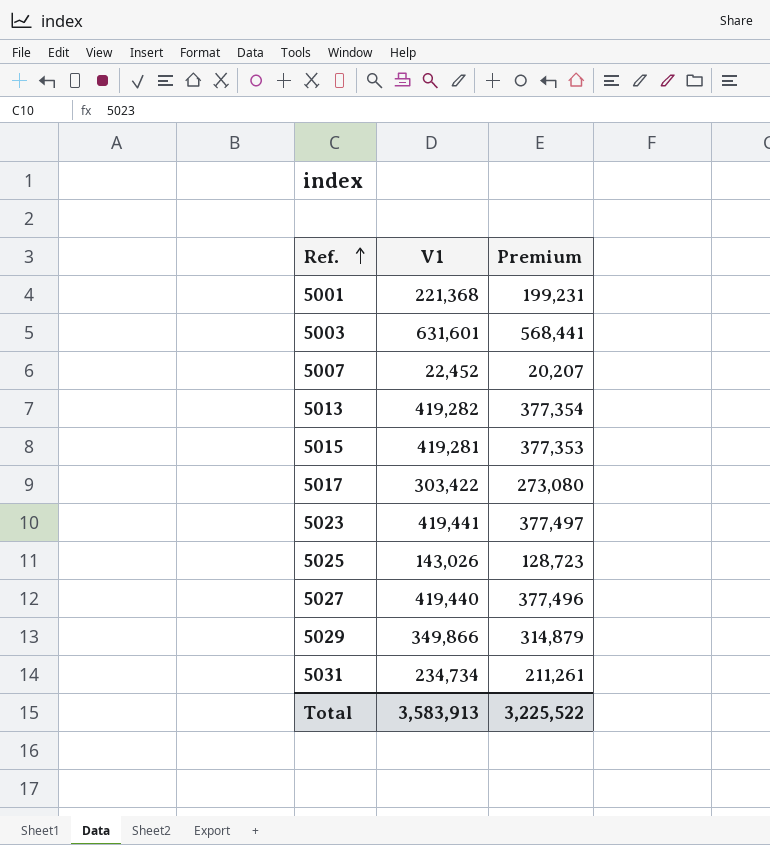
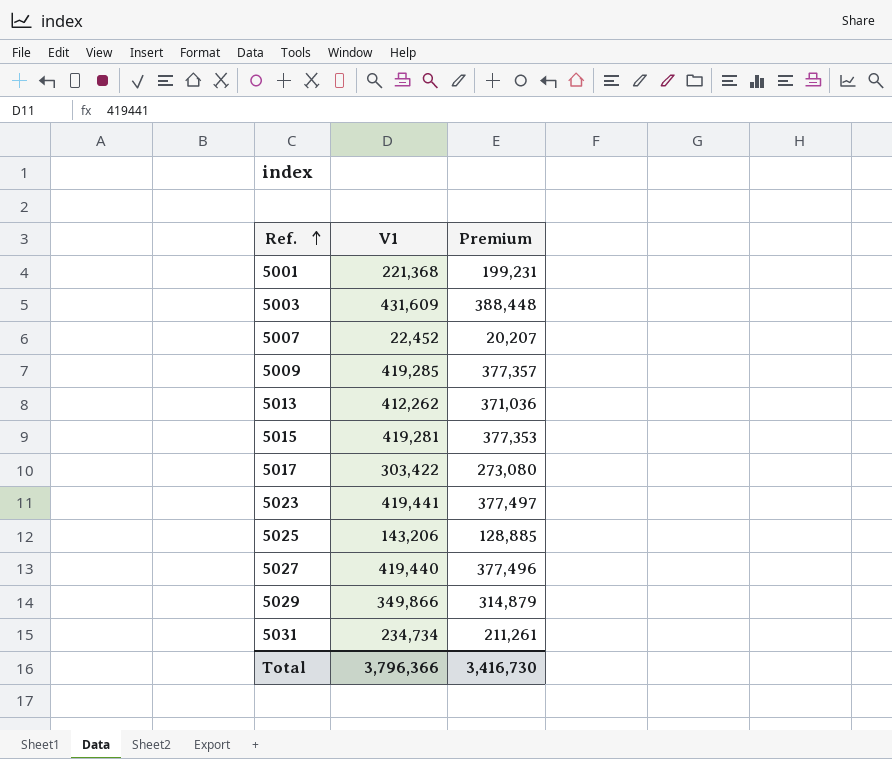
5003 | V1: 631,601 -> 431,609
5003 | Premium: 568,441 -> 388,448
row 5009: none -> 419,285 | 377,357
5013 | V1: 419,282 -> 412,262
5013 | Premium: 377,354 -> 371,036
5025 | V1: 143,026 -> 143,206
5025 | Premium: 128,723 -> 128,885
Total | V1: 3,583,913 -> 3,796,366
Total | Premium: 3,225,522 -> 3,416,730

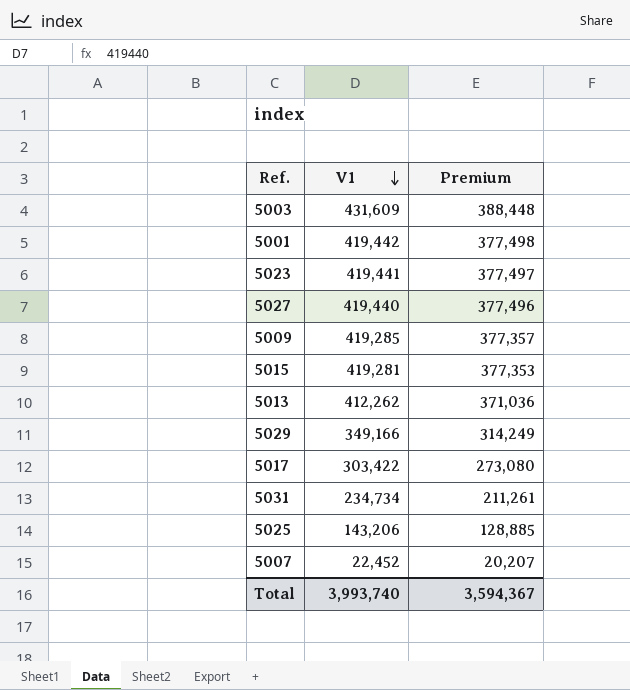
row order: Ref. ascending -> V1 descending
5001 | V1: 221,368 -> 419,442
5001 | Premium: 199,231 -> 377,498
5029 | V1: 349,866 -> 349,166
5029 | Premium: 314,879 -> 314,249
Total | V1: 3,796,366 -> 3,993,740
Total | Premium: 3,416,730 -> 3,594,367

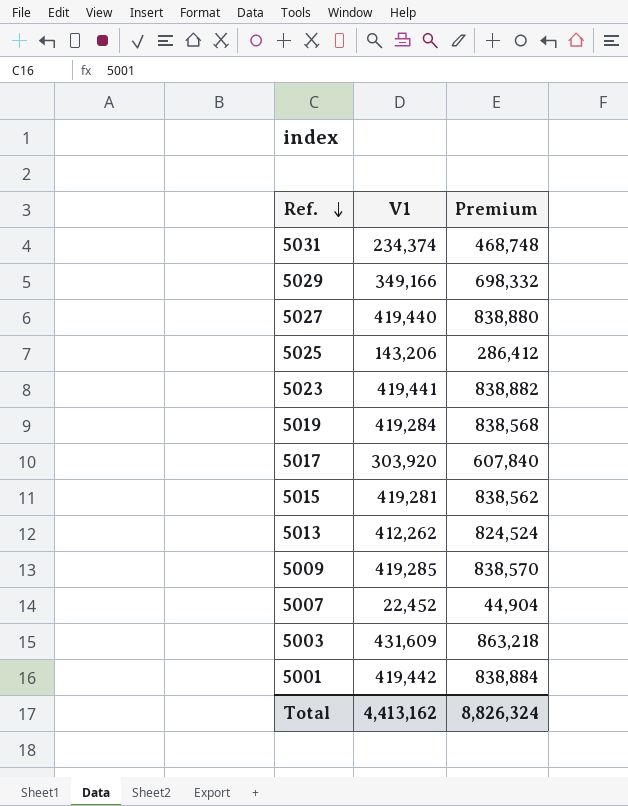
row order: V1 descending -> Ref. descending
column Premium | formula: [V1] * 0.9 -> [V1] * 2
5031 | V1: 234,734 -> 234,374
row 5019: none -> 419,284 | 838,568
5017 | V1: 303,422 -> 303,920
Total | V1: 3,993,740 -> 4,413,162
Total | Premium: 3,594,367 -> 8,826,324

